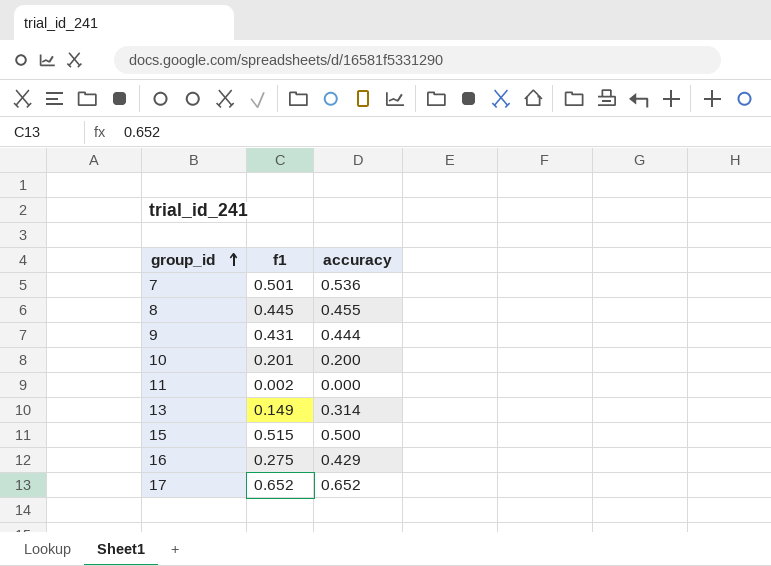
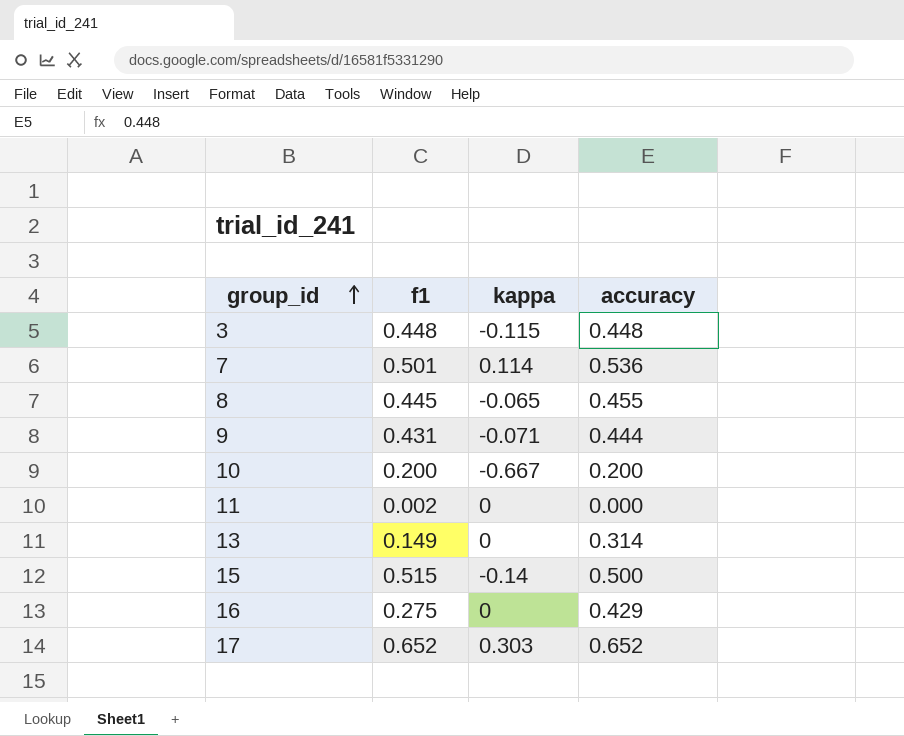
column kappa | position: none -> 3
row 3: none -> 0.448 | -0.115 | 0.448
10 | f1: 0.201 -> 0.200

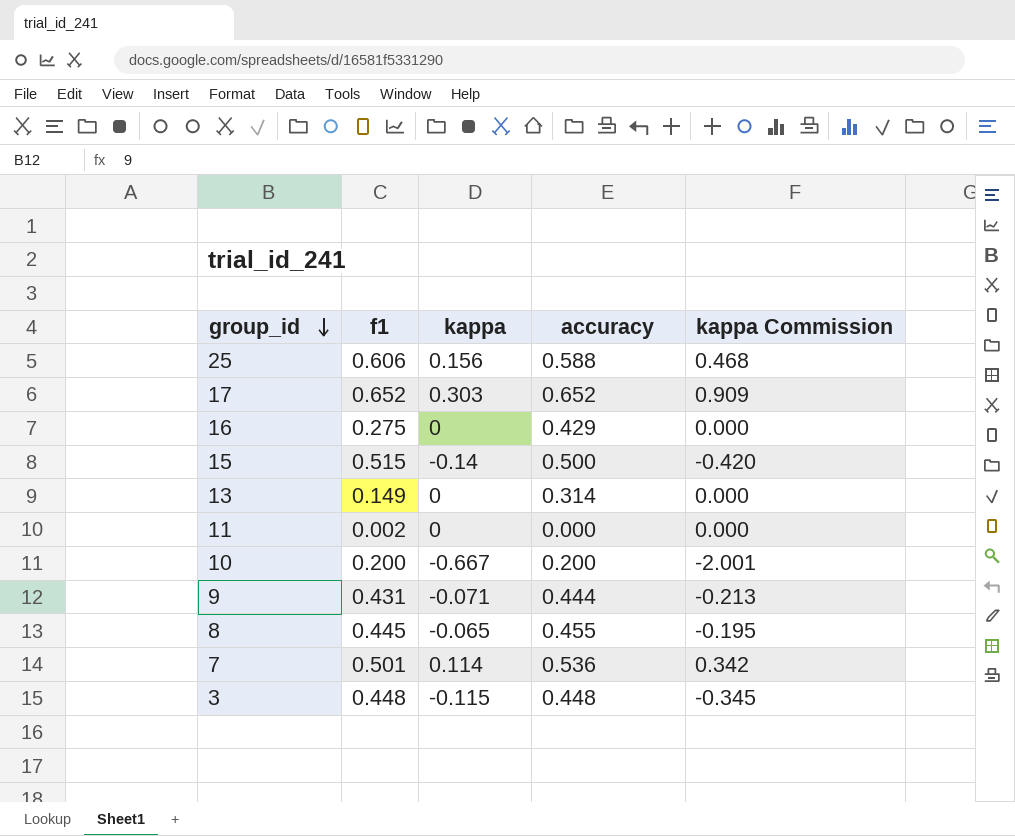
row order: group_id ascending -> group_id descending
column kappa Commission | formula: none -> [kappa] * 3
row 25: none -> 0.606 | 0.156 | 0.588 | 0.468

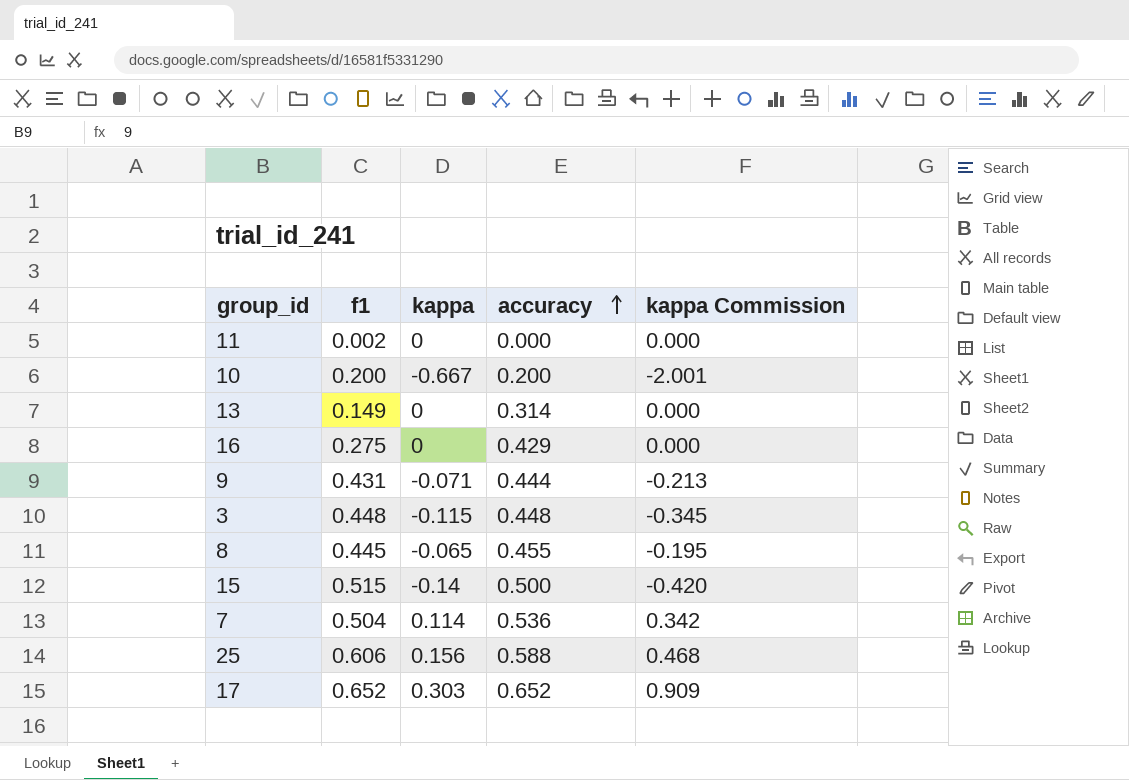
row order: group_id descending -> accuracy ascending
7 | f1: 0.501 -> 0.504

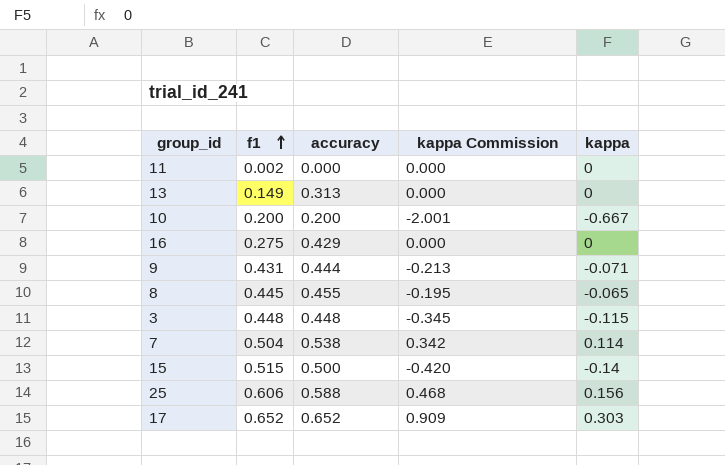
row order: accuracy ascending -> f1 ascending
column kappa | position: 3 -> 5
13 | accuracy: 0.314 -> 0.313
7 | accuracy: 0.536 -> 0.538

